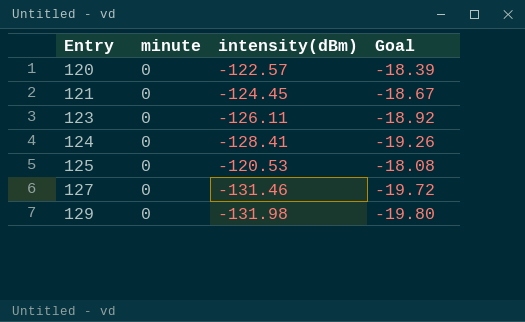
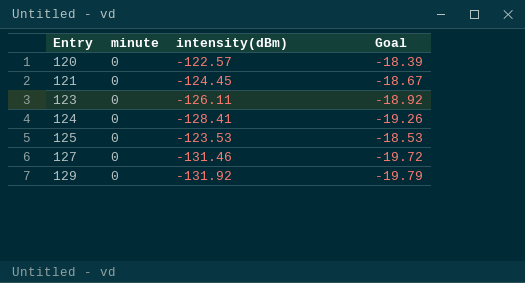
125 | intensity(dBm): -120.53 -> -123.53
125 | Goal: -18.08 -> -18.53
129 | intensity(dBm): -131.98 -> -131.92
129 | Goal: -19.80 -> -19.79

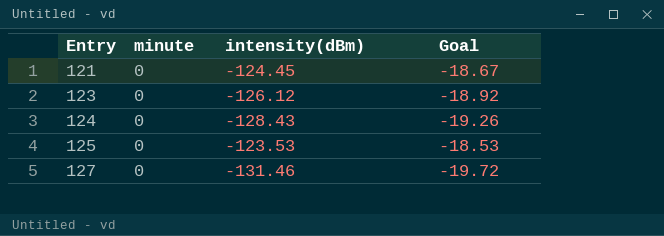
row 120: 0 | -122.57 | -18.39 -> none
row 129: 0 | -131.92 | -19.79 -> none
123 | intensity(dBm): -126.11 -> -126.12
124 | intensity(dBm): -128.41 -> -128.43

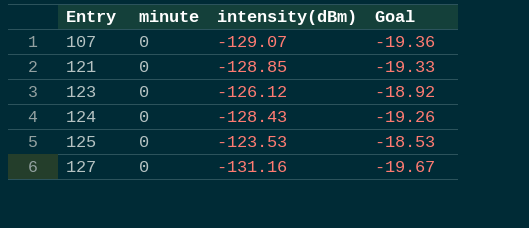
row 107: none -> 0 | -129.07 | -19.36
121 | intensity(dBm): -124.45 -> -128.85
121 | Goal: -18.67 -> -19.33
127 | intensity(dBm): -131.46 -> -131.16
127 | Goal: -19.72 -> -19.67

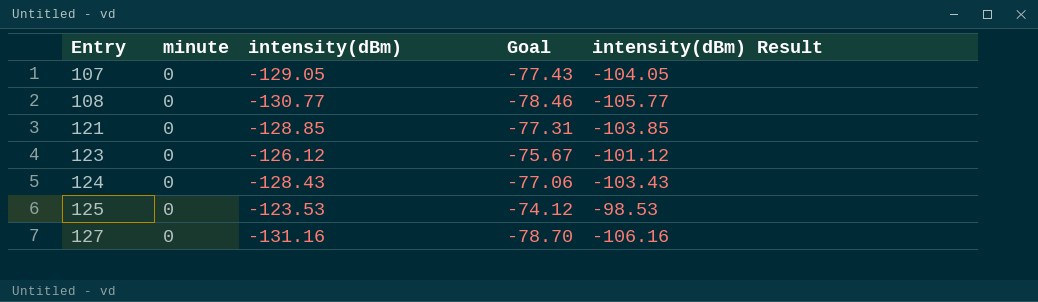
column Goal | formula: [intensity(dBm)] * 0.15 -> [intensity(dBm)] * 0.6
column intensity(dBm) Result | formula: none -> [intensity(dBm)] + 25
107 | intensity(dBm): -129.07 -> -129.05
row 108: none -> 0 | -130.77 | -78.46 | -105.77

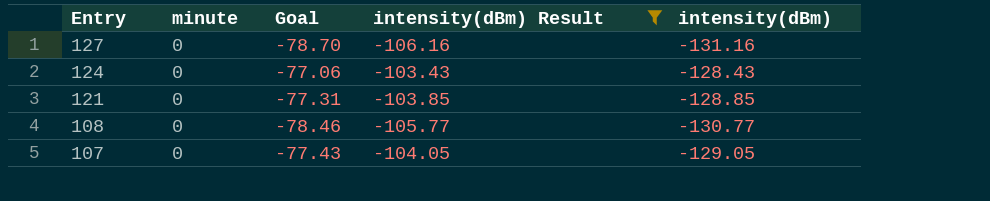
filter: none -> intensity(dBm) Result <= -103.43
row order: Entry ascending -> Entry descending
column intensity(dBm) | position: 3 -> 5

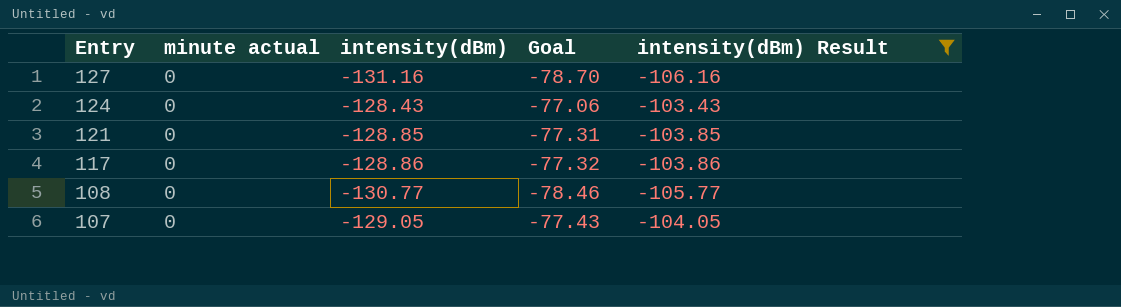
column name: minute -> minute actual
column intensity(dBm) | position: 5 -> 3
row 117: none -> 0 | -128.86 | -77.32 | -103.86

